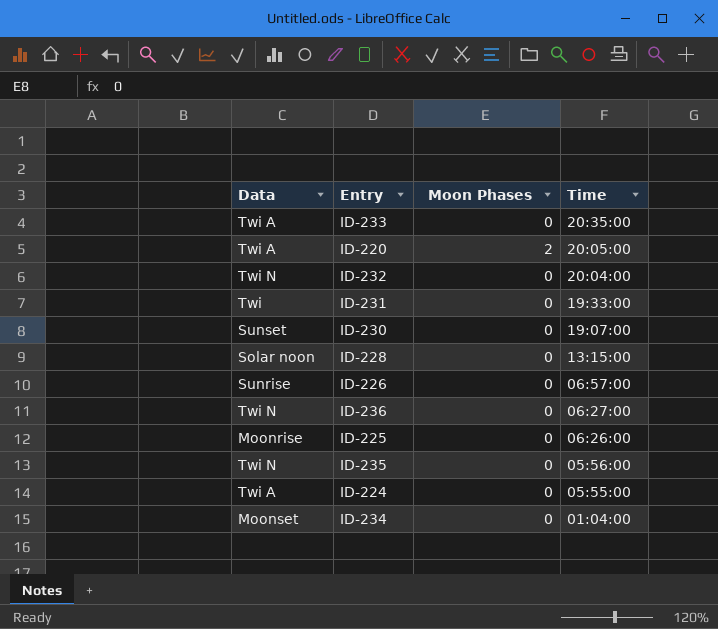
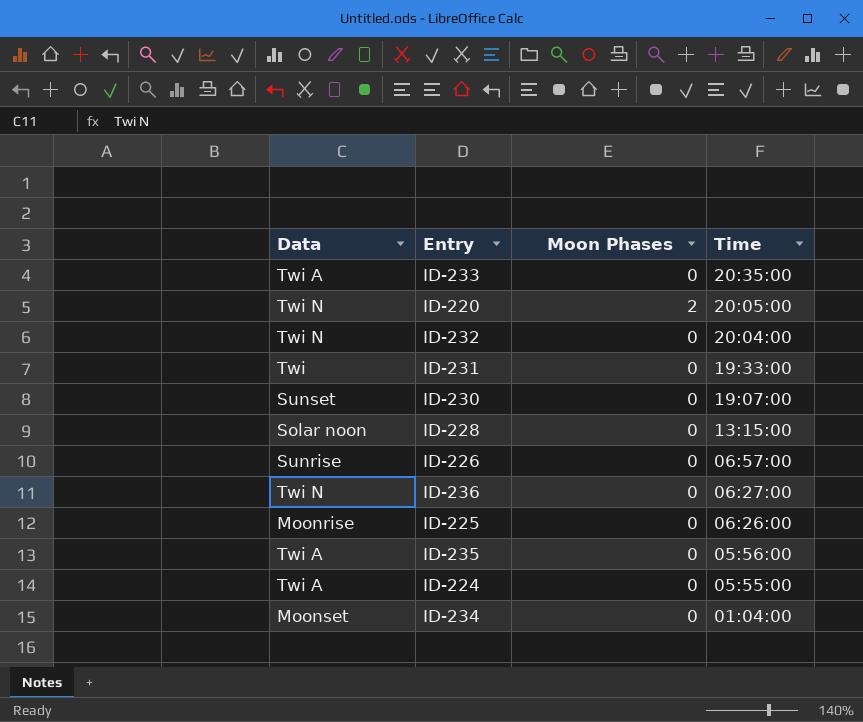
ID-220 | Data: Twi A -> Twi N
ID-235 | Data: Twi N -> Twi A

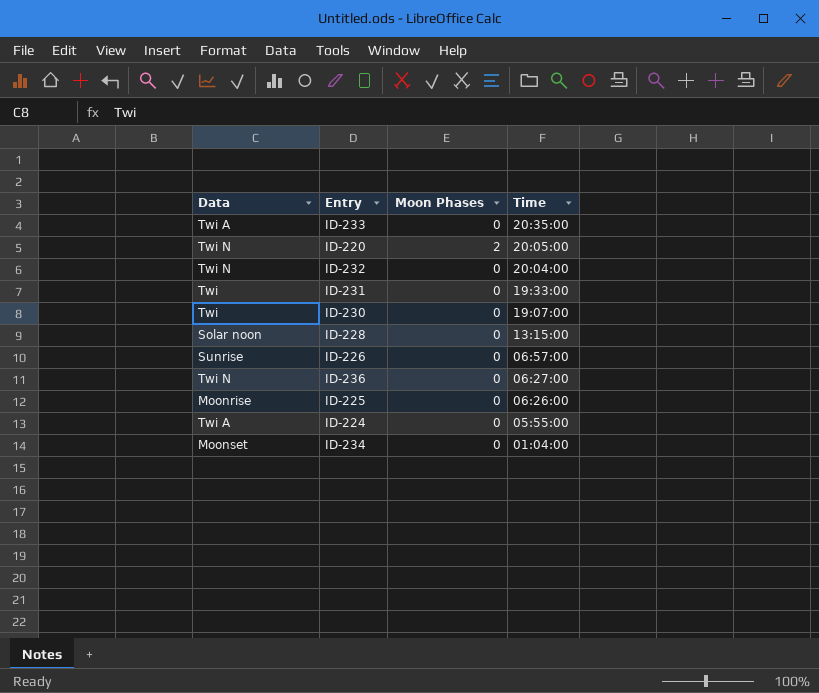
row ID-235: Twi A | 0 | 05:56:00 -> none
ID-230 | Data: Sunset -> Twi

